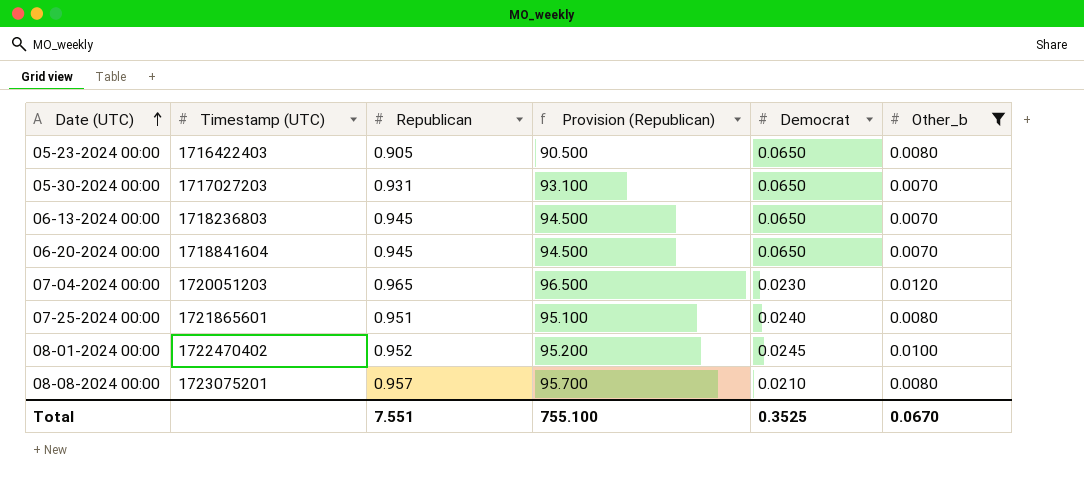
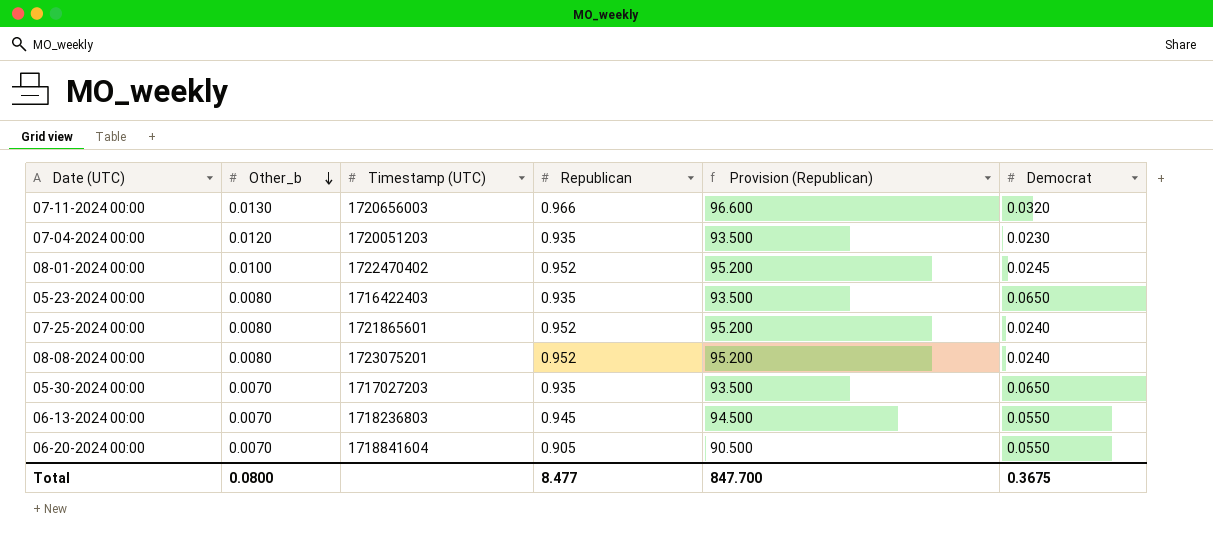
filter: Other_b != 0.0130 -> none
row order: Date (UTC) ascending -> Other_b descending
column Other_b | position: 6 -> 2
07-04-2024 00:00 | Republican: 0.965 -> 0.935
07-04-2024 00:00 | Provision (Republican): 96.500 -> 93.500
05-23-2024 00:00 | Republican: 0.905 -> 0.935
05-23-2024 00:00 | Provision (Republican): 90.500 -> 93.500
07-25-2024 00:00 | Republican: 0.951 -> 0.952
07-25-2024 00:00 | Provision (Republican): 95.100 -> 95.200
08-08-2024 00:00 | Republican: 0.957 -> 0.952
08-08-2024 00:00 | Provision (Republican): 95.700 -> 95.200
08-08-2024 00:00 | Democrat: 0.0210 -> 0.0240
05-30-2024 00:00 | Republican: 0.931 -> 0.935
05-30-2024 00:00 | Provision (Republican): 93.100 -> 93.500
06-13-2024 00:00 | Democrat: 0.0650 -> 0.0550
06-20-2024 00:00 | Republican: 0.945 -> 0.905
06-20-2024 00:00 | Provision (Republican): 94.500 -> 90.500
06-20-2024 00:00 | Democrat: 0.0650 -> 0.0550
Total | Other_b: 0.0670 -> 0.0800
Total | Republican: 7.551 -> 8.477
Total | Provision (Republican): 755.100 -> 847.700
Total | Democrat: 0.3525 -> 0.3675

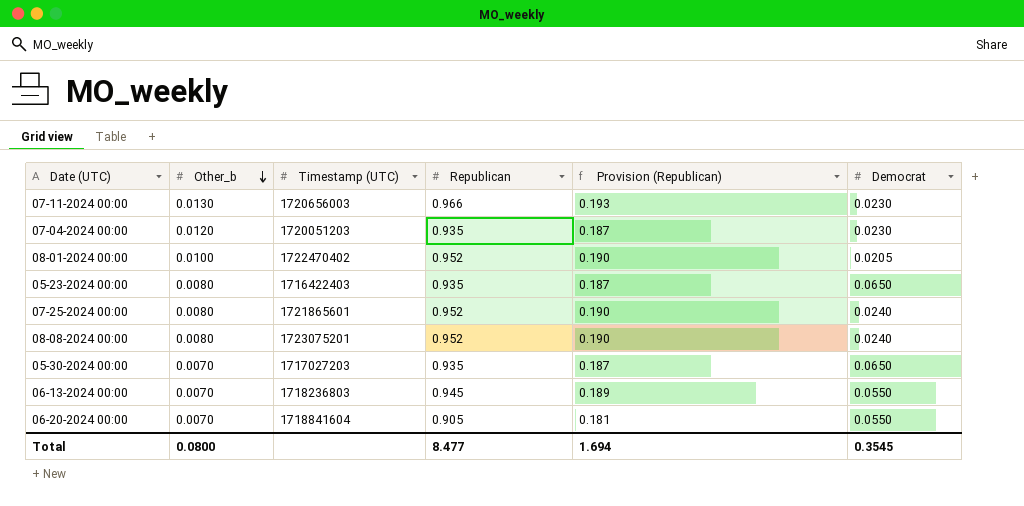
column Provision (Republican) | formula: [Republican] * 100 -> [Republican] * 0.2
07-11-2024 00:00 | Democrat: 0.0320 -> 0.0230
08-01-2024 00:00 | Democrat: 0.0245 -> 0.0205
Total | Provision (Republican): 847.700 -> 1.694
Total | Democrat: 0.3675 -> 0.3545

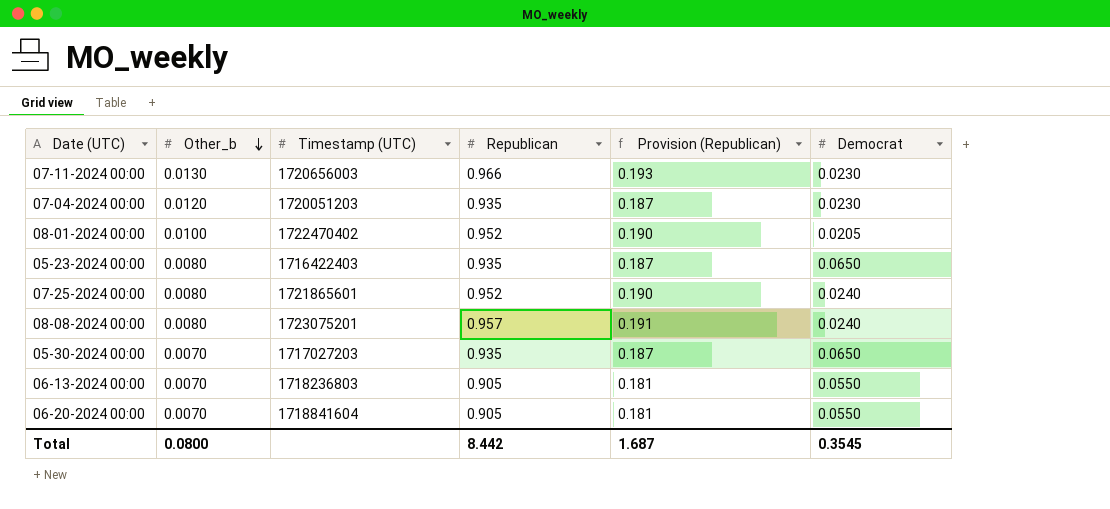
08-08-2024 00:00 | Republican: 0.952 -> 0.957
08-08-2024 00:00 | Provision (Republican): 0.190 -> 0.191
06-13-2024 00:00 | Republican: 0.945 -> 0.905
06-13-2024 00:00 | Provision (Republican): 0.189 -> 0.181
Total | Republican: 8.477 -> 8.442
Total | Provision (Republican): 1.694 -> 1.687

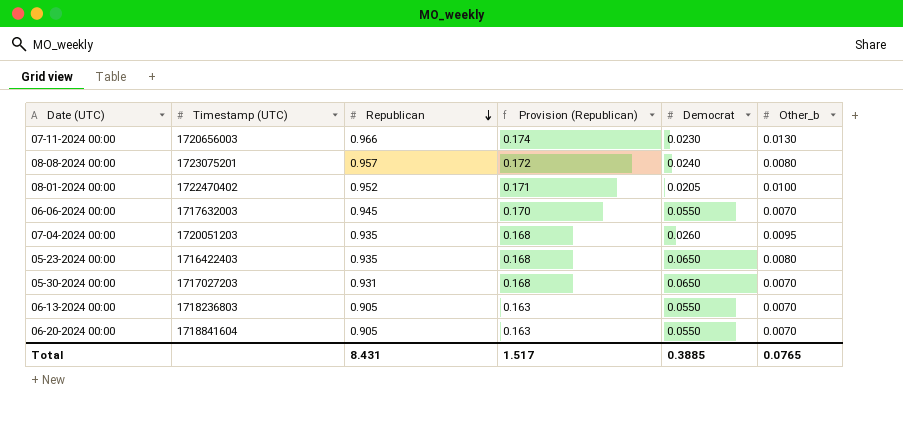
row order: Other_b descending -> Republican descending
column Provision (Republican) | formula: [Republican] * 0.2 -> [Republican] * 0.18
column Other_b | position: 2 -> 6
row 07-25-2024 00:00: 0.0080 | 1721865601 | 0.952 | 0.190 | 0.0240 -> none
row 06-06-2024 00:00: none -> 1717632003 | 0.945 | 0.170 | 0.0550 | 0.0070
07-04-2024 00:00 | Democrat: 0.0230 -> 0.0260
07-04-2024 00:00 | Other_b: 0.0120 -> 0.0095
05-30-2024 00:00 | Republican: 0.935 -> 0.931
Total | Republican: 8.442 -> 8.431
Total | Provision (Republican): 1.687 -> 1.517
Total | Democrat: 0.3545 -> 0.3885
Total | Other_b: 0.0800 -> 0.0765

